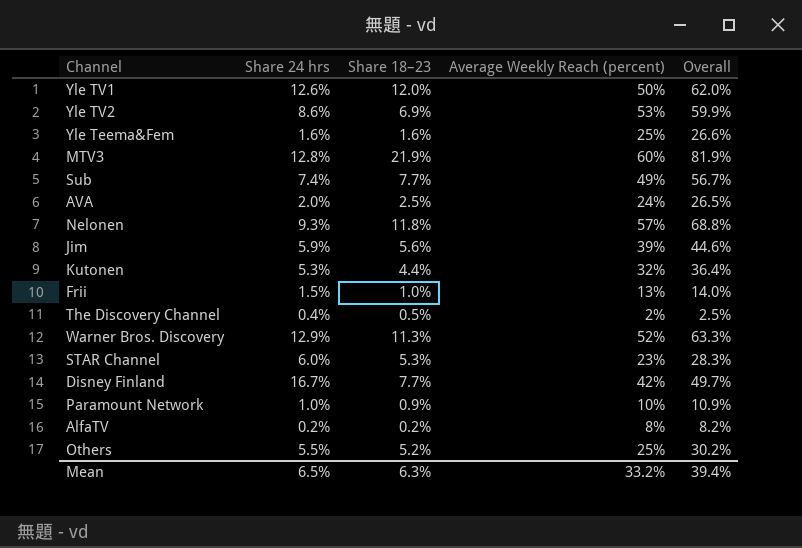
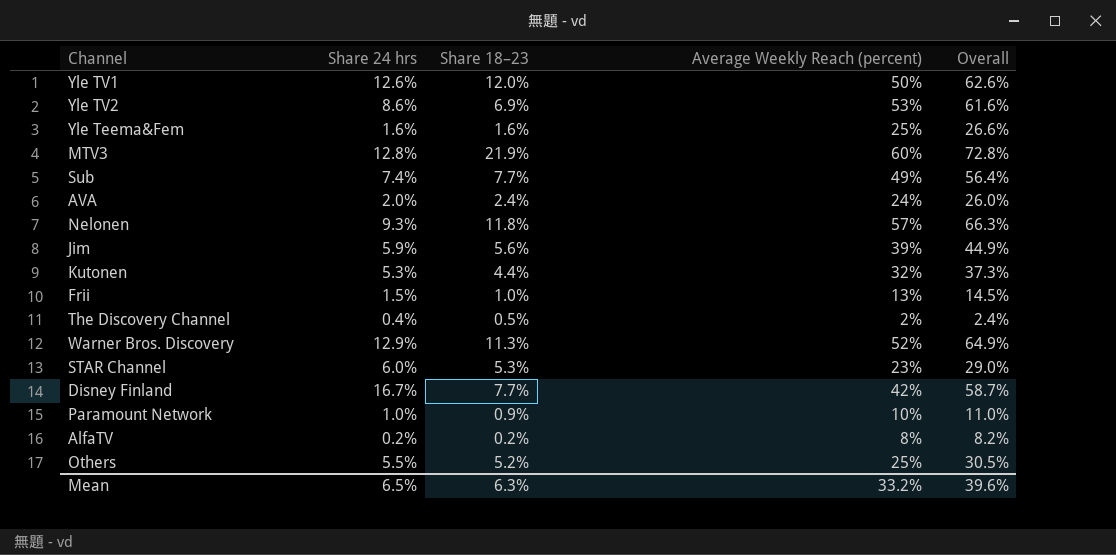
column Overall | formula: [Share 18–23] + [Average Weekly Reach (percent)] -> [Share 24 hrs] + [Average Weekly Reach (percent)]
AVA | Share 18–23: 2.5% -> 2.4%
Mean | Overall: 39.4% -> 39.6%

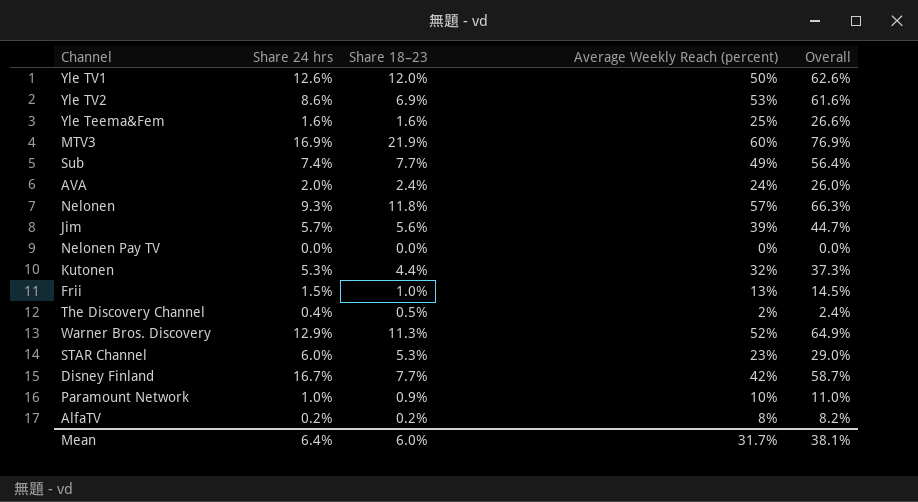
row Others: 5.5% | 5.2% | 25% | 30.5% -> none
MTV3 | Share 24 hrs: 12.8% -> 16.9%
MTV3 | Overall: 72.8% -> 76.9%
Jim | Share 24 hrs: 5.9% -> 5.7%
Jim | Overall: 44.9% -> 44.7%
row Nelonen Pay TV: none -> 0.0% | 0.0% | 0% | 0.0%
Mean | Share 24 hrs: 6.5% -> 6.4%
Mean | Share 18–23: 6.3% -> 6.0%
Mean | Average Weekly Reach (percent): 33.2% -> 31.7%
Mean | Overall: 39.6% -> 38.1%

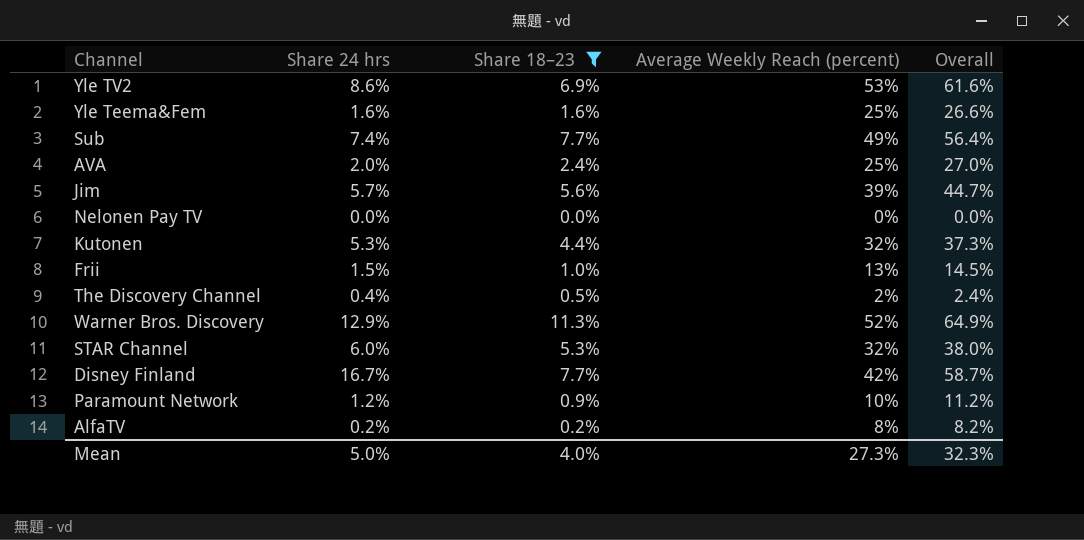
filter: none -> Share 18–23 <= 11.3%
AVA | Average Weekly Reach (percent): 24% -> 25%
AVA | Overall: 26.0% -> 27.0%
STAR Channel | Average Weekly Reach (percent): 23% -> 32%
STAR Channel | Overall: 29.0% -> 38.0%
Paramount Network | Share 24 hrs: 1.0% -> 1.2%
Paramount Network | Overall: 11.0% -> 11.2%
Mean | Share 24 hrs: 6.4% -> 5.0%
Mean | Share 18–23: 6.0% -> 4.0%
Mean | Average Weekly Reach (percent): 31.7% -> 27.3%
Mean | Overall: 38.1% -> 32.3%

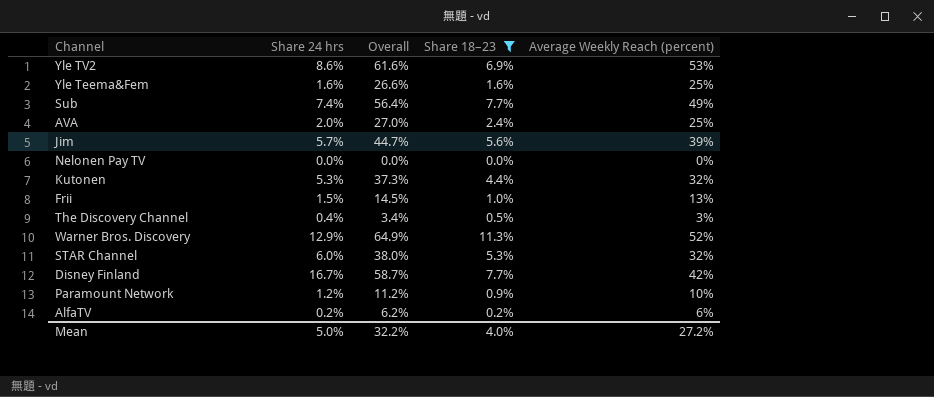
column Overall | position: 5 -> 3
The Discovery Channel | Overall: 2.4% -> 3.4%
The Discovery Channel | Average Weekly Reach (percent): 2% -> 3%
AlfaTV | Overall: 8.2% -> 6.2%
AlfaTV | Average Weekly Reach (percent): 8% -> 6%
Mean | Overall: 32.3% -> 32.2%
Mean | Average Weekly Reach (percent): 27.3% -> 27.2%

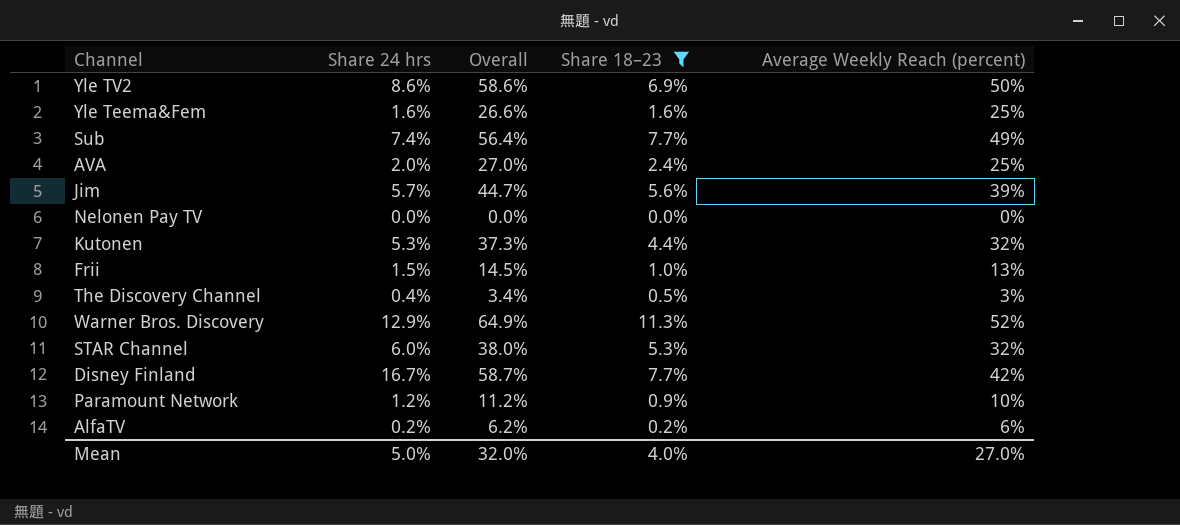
Yle TV2 | Overall: 61.6% -> 58.6%
Yle TV2 | Average Weekly Reach (percent): 53% -> 50%
Mean | Overall: 32.2% -> 32.0%
Mean | Average Weekly Reach (percent): 27.2% -> 27.0%

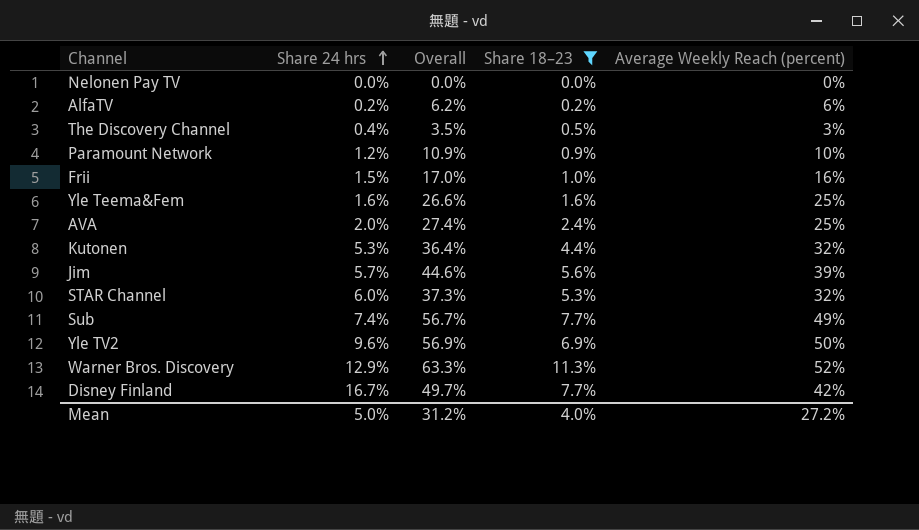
row order: none -> Share 24 hrs ascending
column Overall | formula: [Share 24 hrs] + [Average Weekly Reach (percent)] -> [Share 18–23] + [Average Weekly Reach (percent)]
Frii | Average Weekly Reach (percent): 13% -> 16%
Yle TV2 | Share 24 hrs: 8.6% -> 9.6%
Mean | Overall: 32.0% -> 31.2%
Mean | Average Weekly Reach (percent): 27.0% -> 27.2%

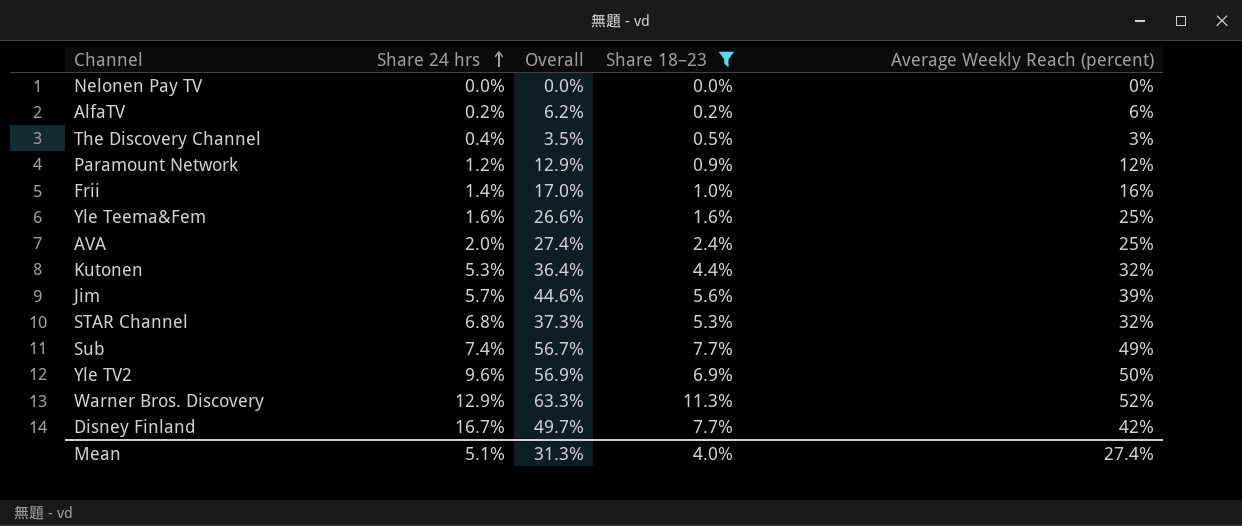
Paramount Network | Overall: 10.9% -> 12.9%
Paramount Network | Average Weekly Reach (percent): 10% -> 12%
Frii | Share 24 hrs: 1.5% -> 1.4%
STAR Channel | Share 24 hrs: 6.0% -> 6.8%
Mean | Share 24 hrs: 5.0% -> 5.1%
Mean | Overall: 31.2% -> 31.3%
Mean | Average Weekly Reach (percent): 27.2% -> 27.4%

